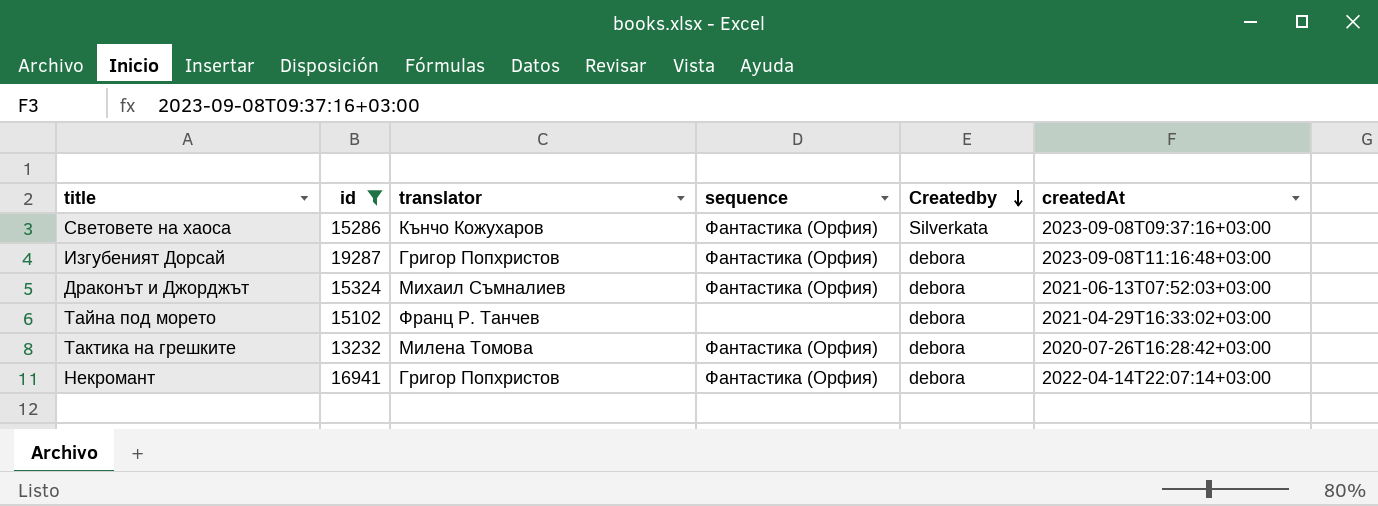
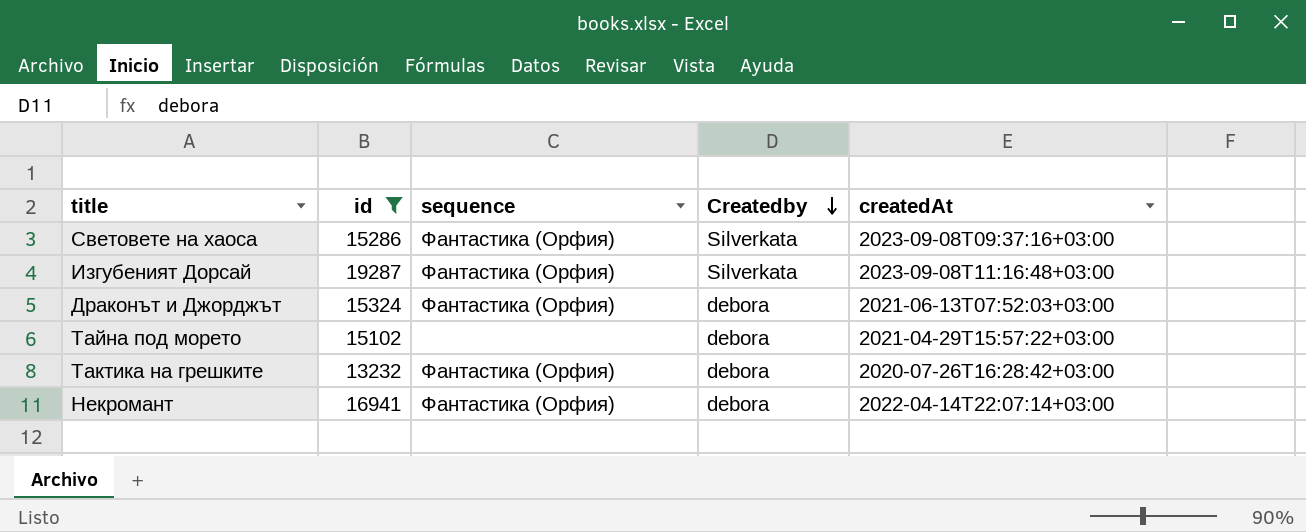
column translator | position: 3 -> none
Изгубеният Дорсай | Createdby: debora -> Silverkata
Тайна под морето | createdAt: 2021-04-29T16:33:02+03:00 -> 2021-04-29T15:57:22+03:00

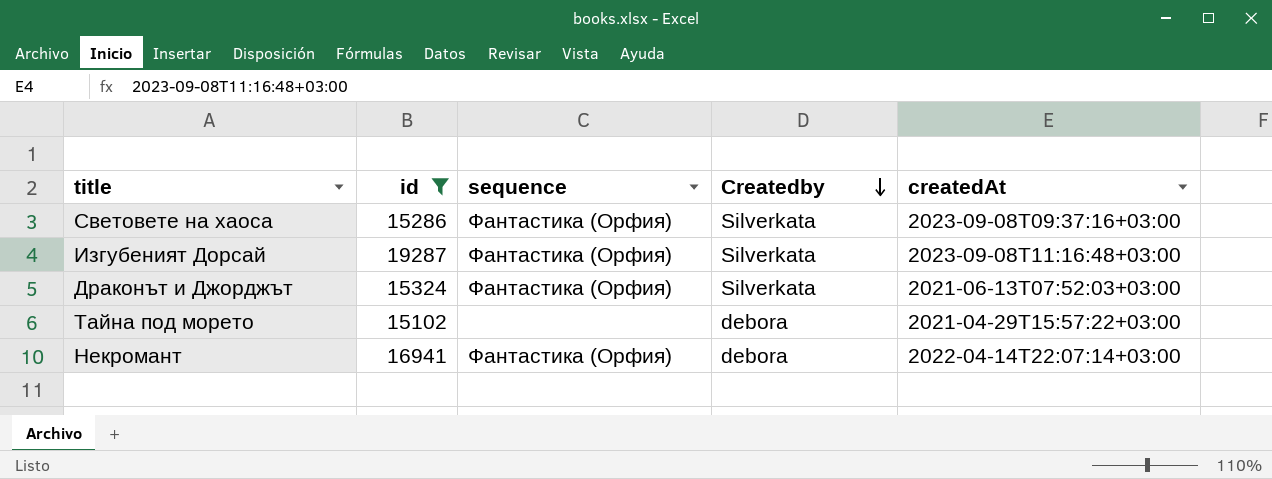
row Тактика на грешките: 13232 | Фантастика (Орфия) | debora | 2020-07-26T16:28:42+03:00 -> none
Драконът и Джорджът | Createdby: debora -> Silverkata

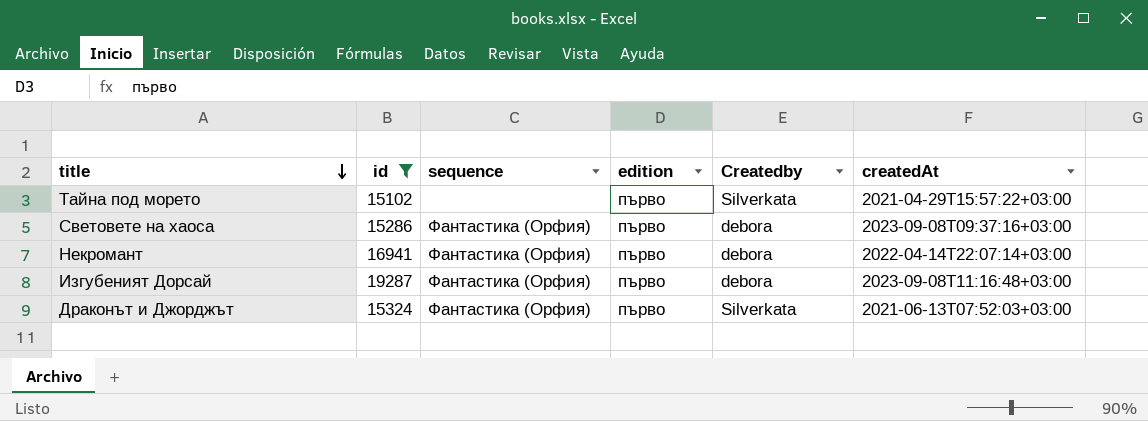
row order: Createdby descending -> title descending
column edition | position: none -> 4
Тайна под морето | Createdby: debora -> Silverkata
Световете на хаоса | Createdby: Silverkata -> debora
Изгубеният Дорсай | Createdby: Silverkata -> debora

